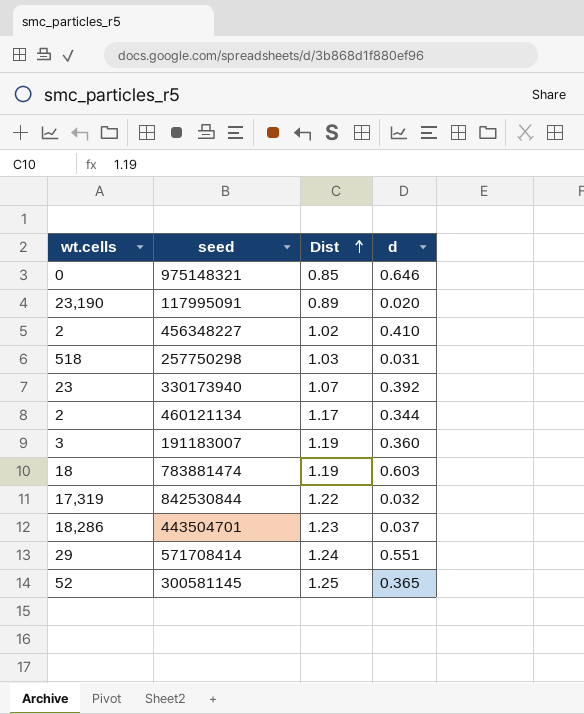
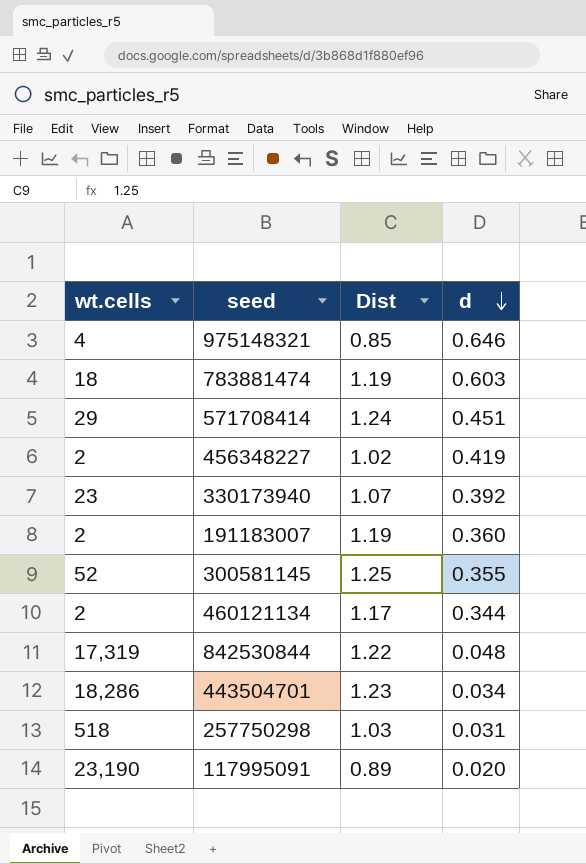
row order: Dist ascending -> d descending
975148321 | wt.cells: 0 -> 4
571708414 | d: 0.551 -> 0.451
456348227 | d: 0.410 -> 0.419
191183007 | wt.cells: 3 -> 2
300581145 | d: 0.365 -> 0.355
842530844 | d: 0.032 -> 0.048
443504701 | d: 0.037 -> 0.034

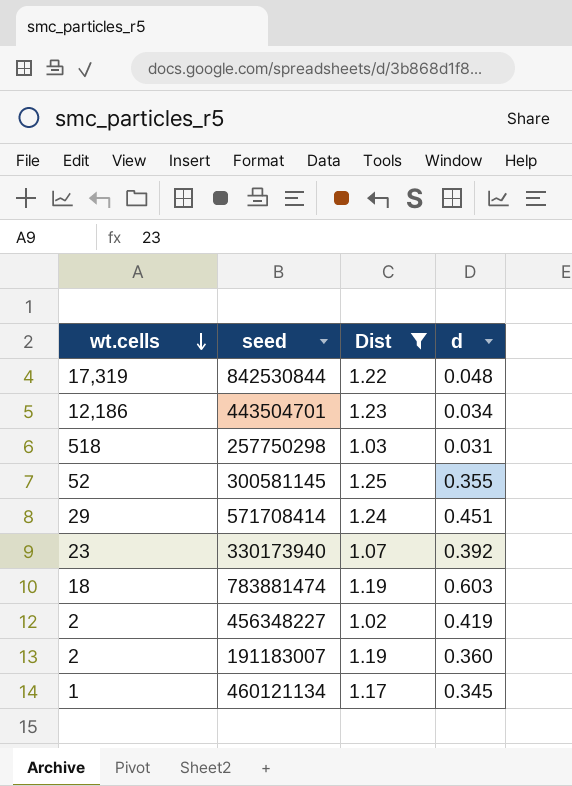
filter: none -> Dist >= 1.02
row order: d descending -> wt.cells descending
443504701 | wt.cells: 18,286 -> 12,186
460121134 | wt.cells: 2 -> 1
460121134 | d: 0.344 -> 0.345

